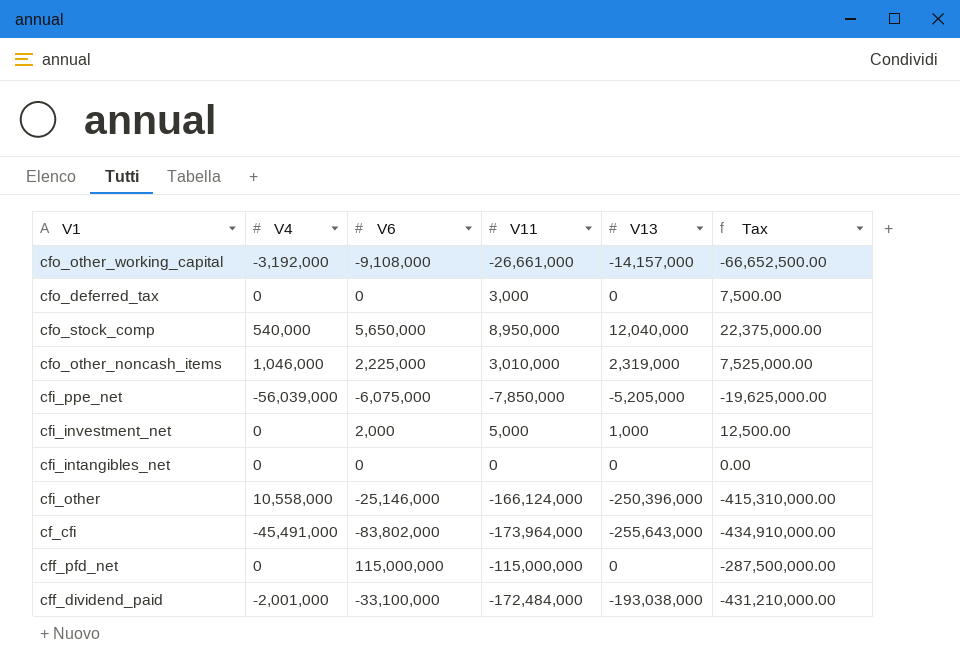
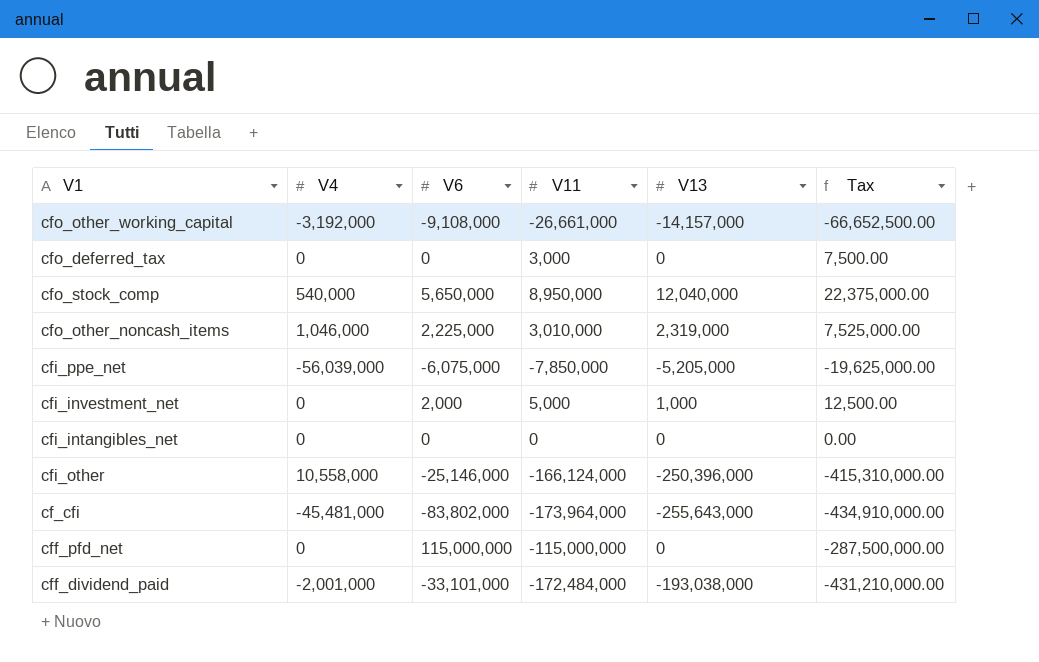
cf_cfi | V4: -45,491,000 -> -45,481,000
cff_dividend_paid | V6: -33,100,000 -> -33,101,000

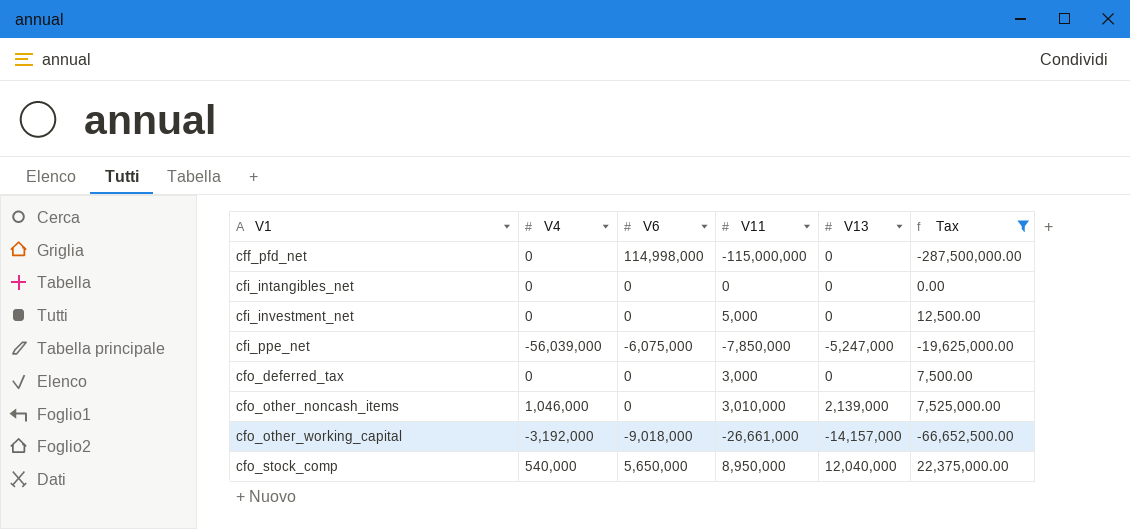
filter: none -> Tax >= -287,500,000.00
row order: none -> V1 ascending
cff_pfd_net | V6: 115,000,000 -> 114,998,000
cfi_investment_net | V6: 2,000 -> 0
cfi_investment_net | V13: 1,000 -> 0
cfi_ppe_net | V13: -5,205,000 -> -5,247,000
cfo_other_noncash_items | V6: 2,225,000 -> 0
cfo_other_noncash_items | V13: 2,319,000 -> 2,139,000
cfo_other_working_capital | V6: -9,108,000 -> -9,018,000

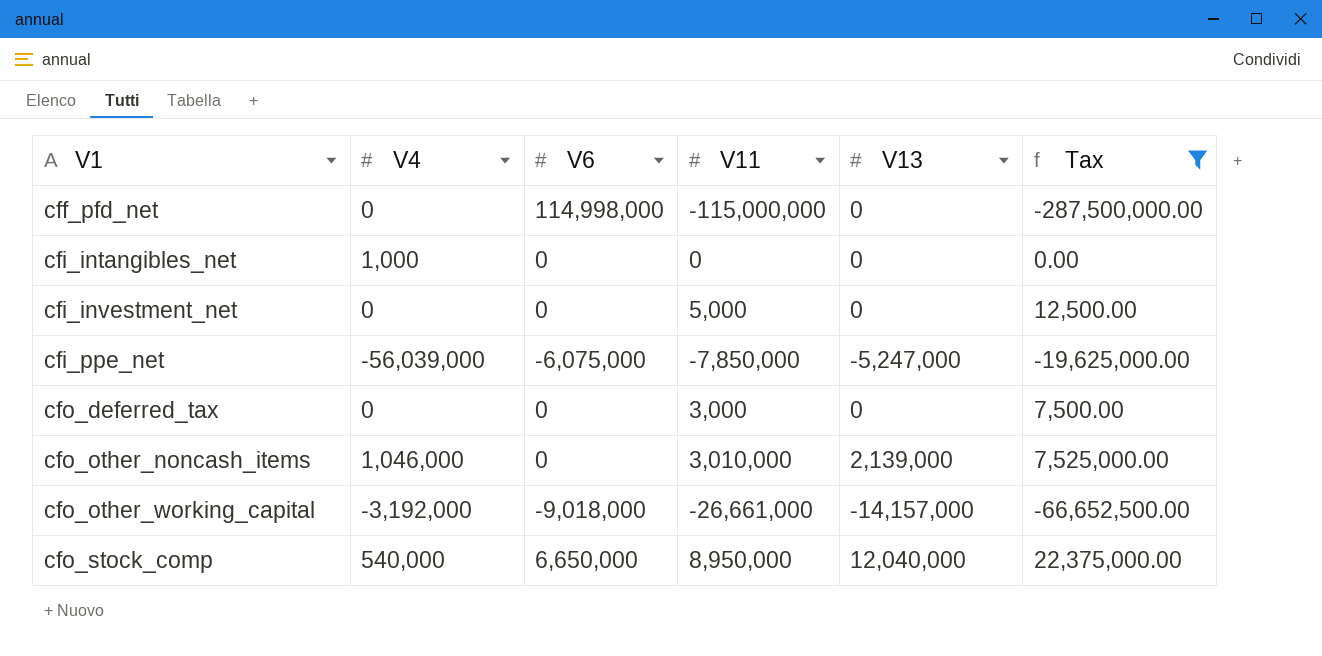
cfi_intangibles_net | V4: 0 -> 1,000
cfo_stock_comp | V6: 5,650,000 -> 6,650,000

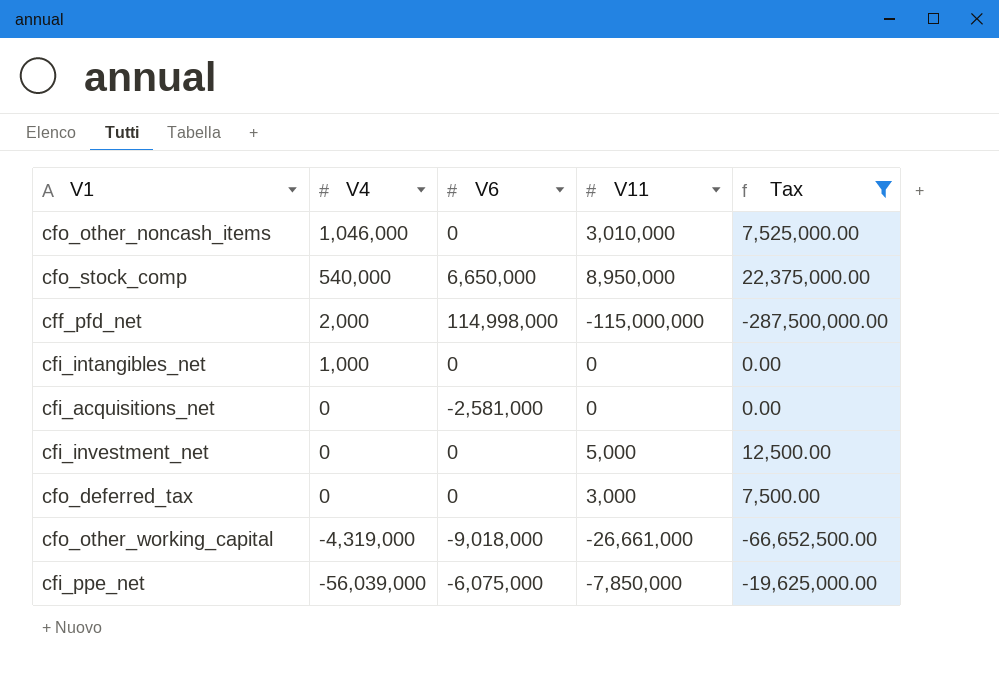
row order: V1 ascending -> V4 descending
column V13 | position: 5 -> none
cff_pfd_net | V4: 0 -> 2,000
row cfi_acquisitions_net: none -> 0 | -2,581,000 | 0 | 0.00
cfo_other_working_capital | V4: -3,192,000 -> -4,319,000

